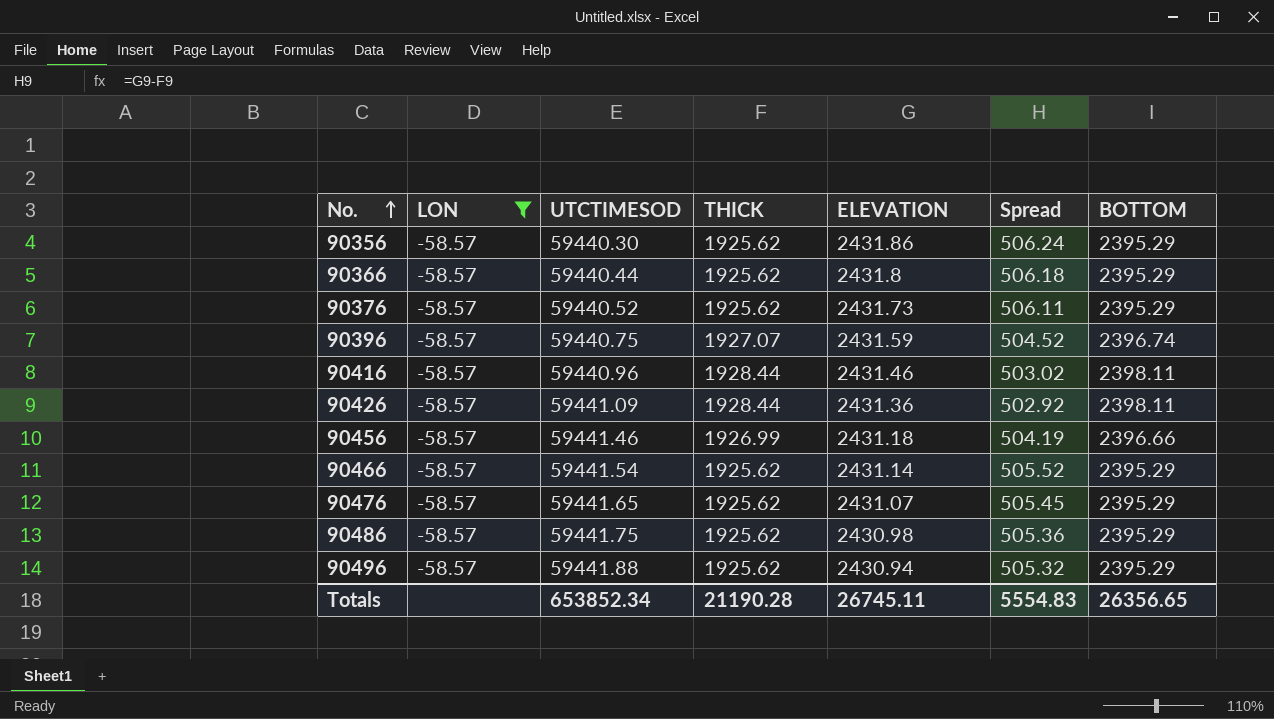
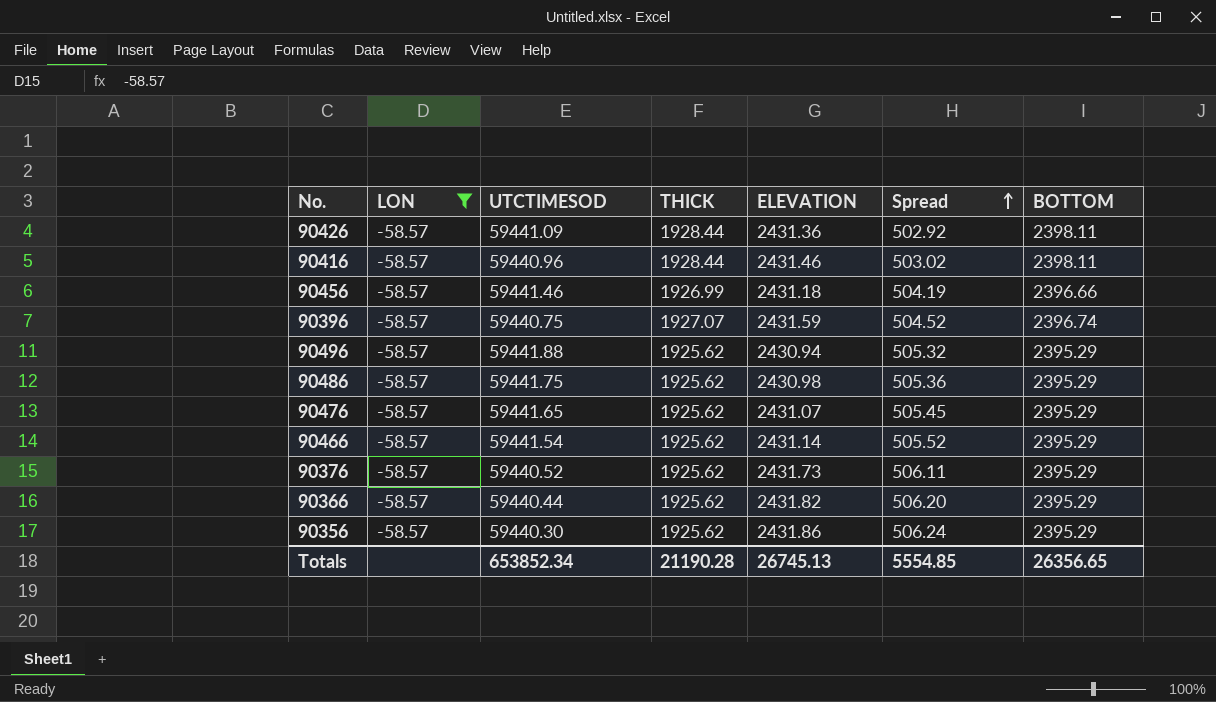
row order: No. ascending -> Spread ascending
90366 | ELEVATION: 2431.8 -> 2431.82
90366 | Spread: 506.18 -> 506.20
Totals | ELEVATION: 26745.11 -> 26745.13
Totals | Spread: 5554.83 -> 5554.85

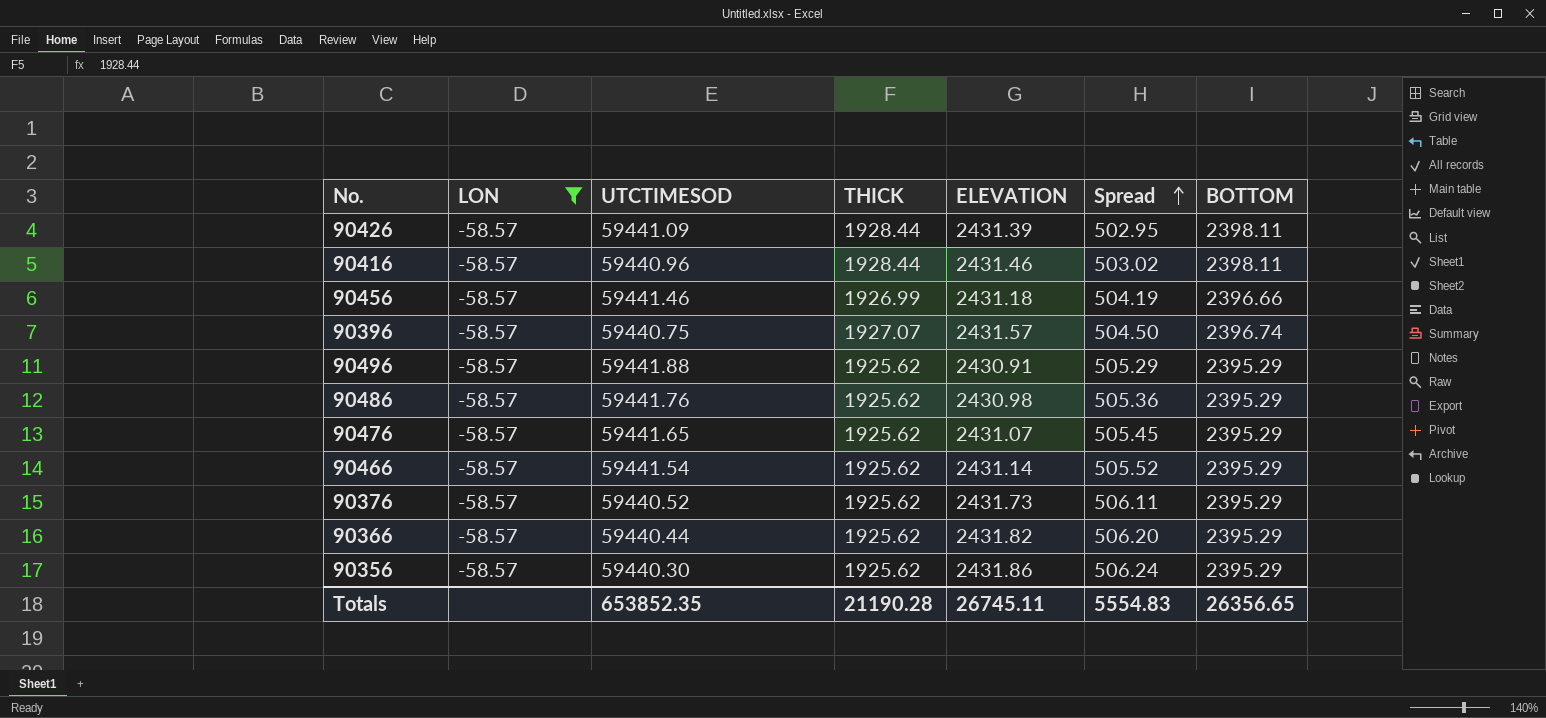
90426 | ELEVATION: 2431.36 -> 2431.39
90426 | Spread: 502.92 -> 502.95
90396 | ELEVATION: 2431.59 -> 2431.57
90396 | Spread: 504.52 -> 504.50
90496 | ELEVATION: 2430.94 -> 2430.91
90496 | Spread: 505.32 -> 505.29
90486 | UTCTIMESOD: 59441.75 -> 59441.76
Totals | UTCTIMESOD: 653852.34 -> 653852.35
Totals | ELEVATION: 26745.13 -> 26745.11
Totals | Spread: 5554.85 -> 5554.83

